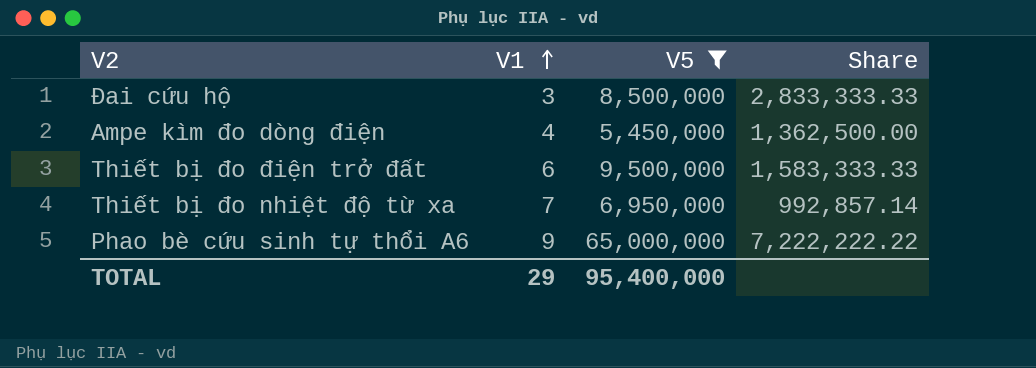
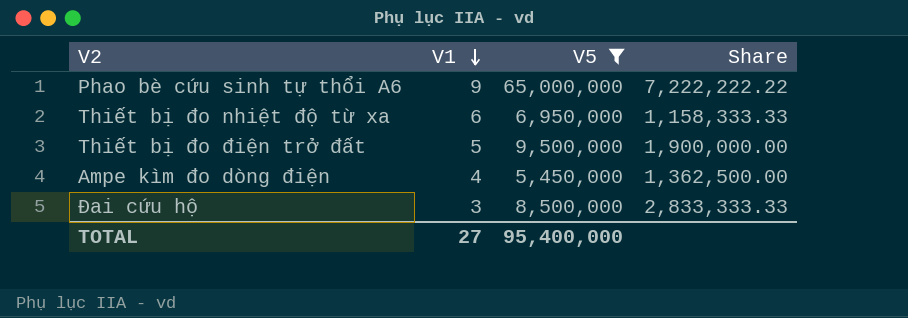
row order: V1 ascending -> V1 descending
Thiết bị đo nhiệt độ từ xa | V1: 7 -> 6
Thiết bị đo nhiệt độ từ xa | Share: 992,857.14 -> 1,158,333.33
Thiết bị đo điện trở đất | V1: 6 -> 5
Thiết bị đo điện trở đất | Share: 1,583,333.33 -> 1,900,000.00
TOTAL | V1: 29 -> 27

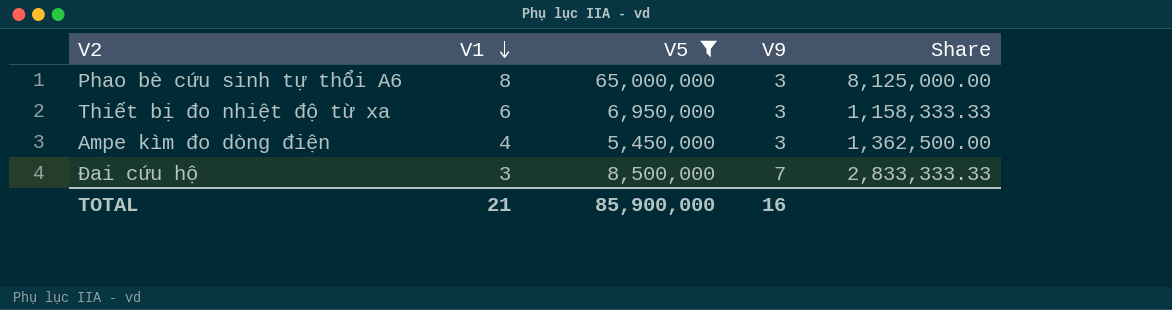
column V9 | position: none -> 4
row Thiết bị đo điện trở đất: 5 | 9,500,000 | 1,900,000.00 -> none
Phao bè cứu sinh tự thổi A6 | V1: 9 -> 8
Phao bè cứu sinh tự thổi A6 | Share: 7,222,222.22 -> 8,125,000.00
TOTAL | V1: 27 -> 21
TOTAL | V5: 95,400,000 -> 85,900,000

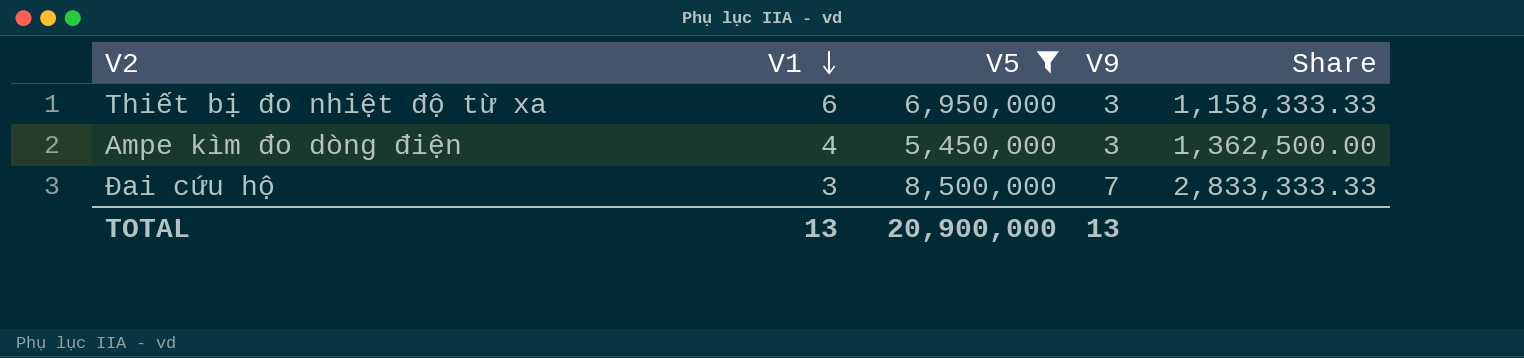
row Phao bè cứu sinh tự thổi A6: 8 | 65,000,000 | 3 | 8,125,000.00 -> none
TOTAL | V1: 21 -> 13
TOTAL | V5: 85,900,000 -> 20,900,000
TOTAL | V9: 16 -> 13

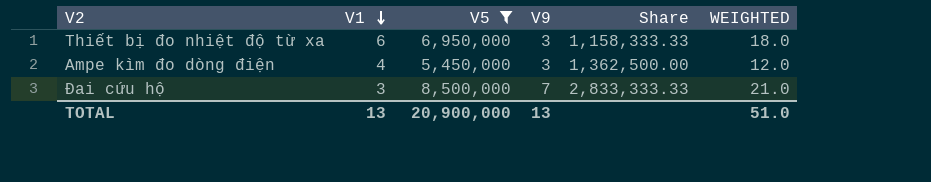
column WEIGHTED | formula: none -> [V1] * [V9]

